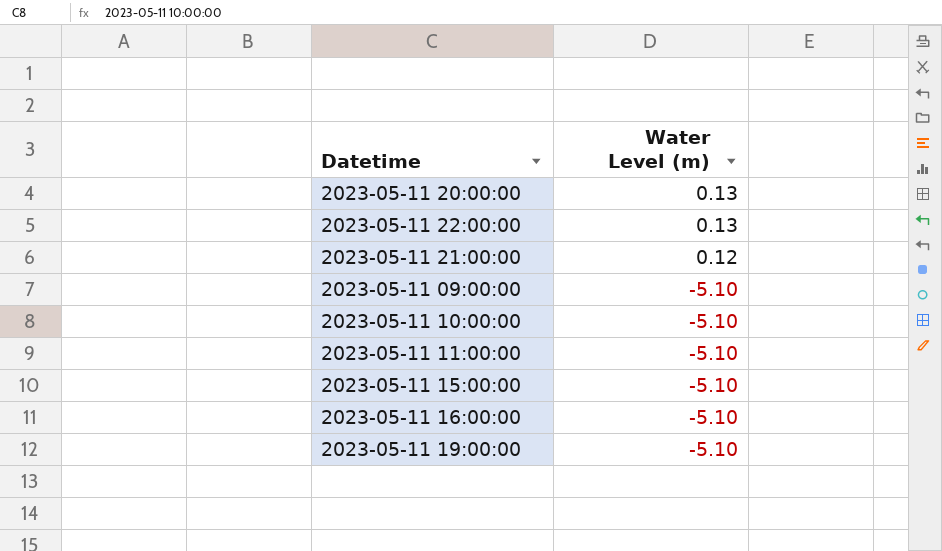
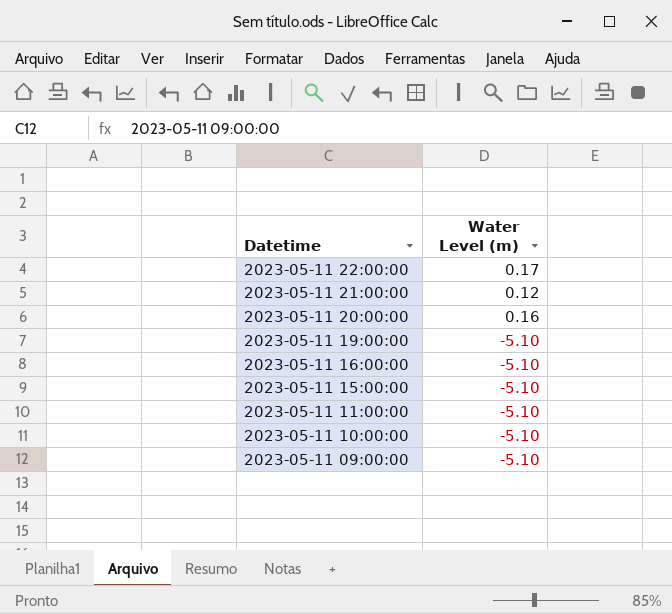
row order: Water Level (m) descending -> Datetime descending
2023-05-11 22:00:00 | Water Level (m): 0.13 -> 0.17
2023-05-11 20:00:00 | Water Level (m): 0.13 -> 0.16

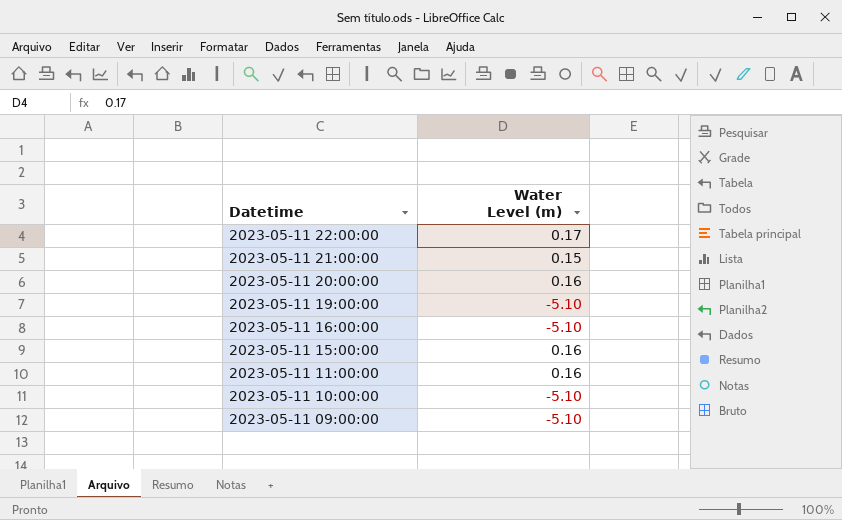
2023-05-11 21:00:00 | Water Level (m): 0.12 -> 0.15
2023-05-11 15:00:00 | Water Level (m): -5.10 -> 0.16
2023-05-11 11:00:00 | Water Level (m): -5.10 -> 0.16

